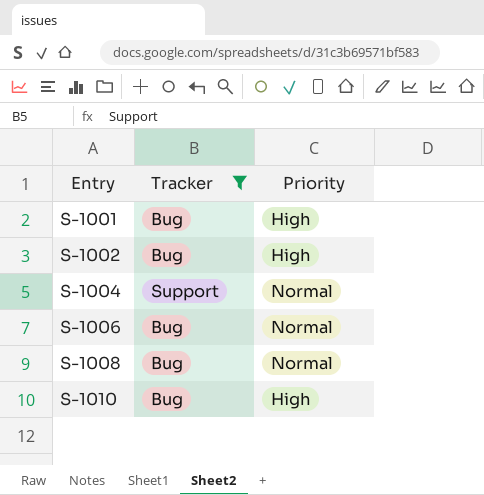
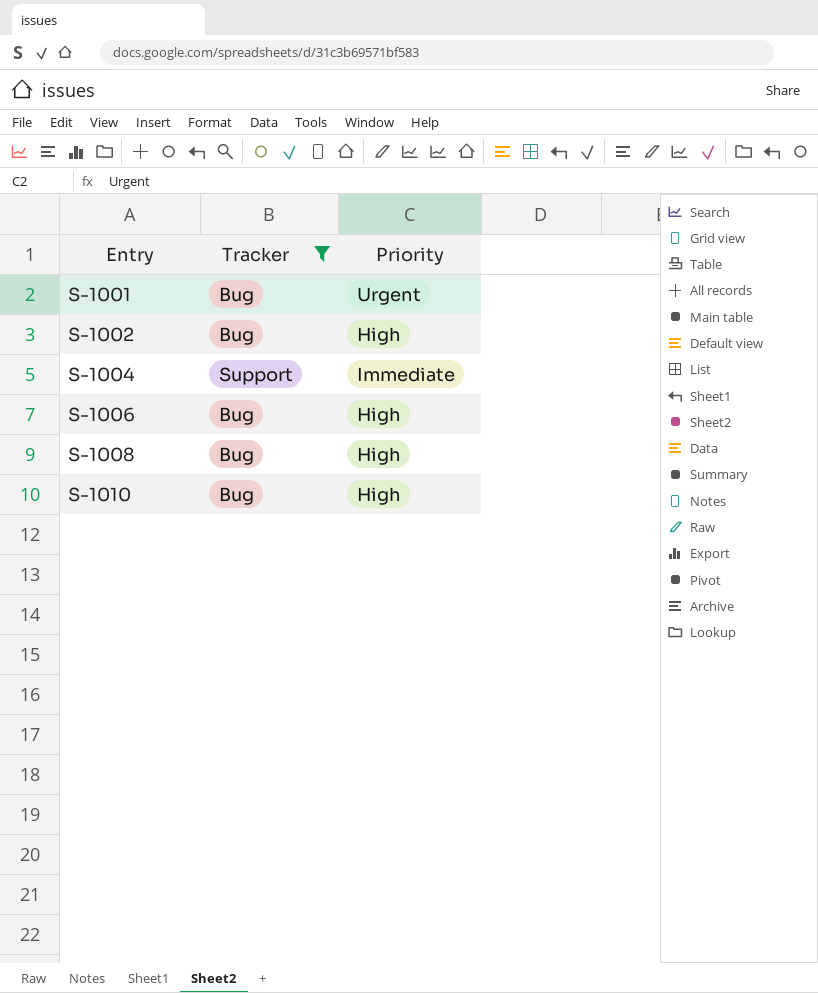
S-1001 | Priority: High -> Urgent
S-1004 | Priority: Normal -> Immediate
S-1006 | Priority: Normal -> High
S-1008 | Priority: Normal -> High

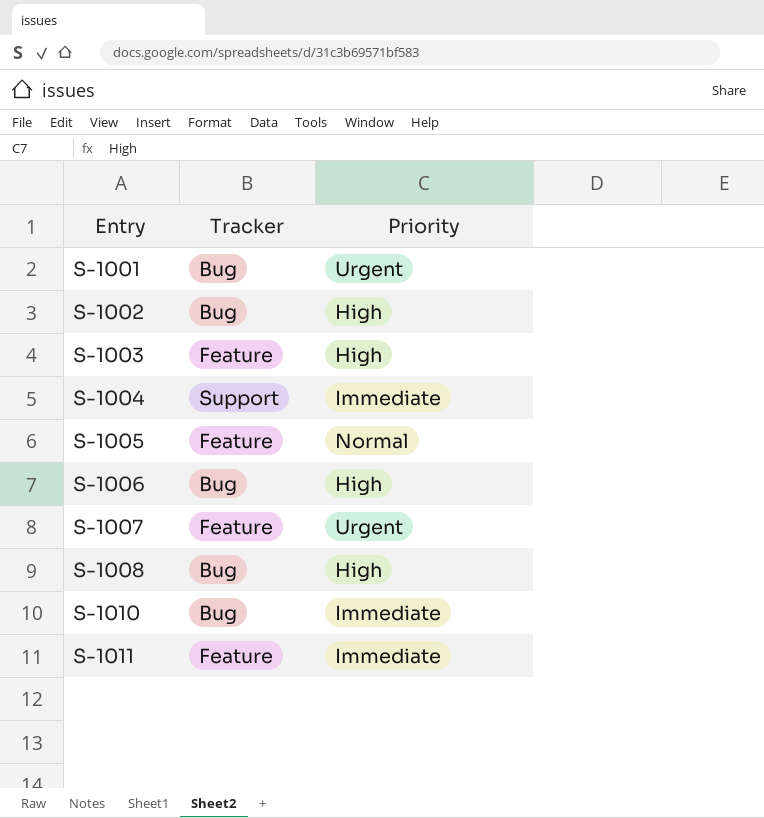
filter: Tracker != Feature -> none
S-1010 | Priority: High -> Immediate

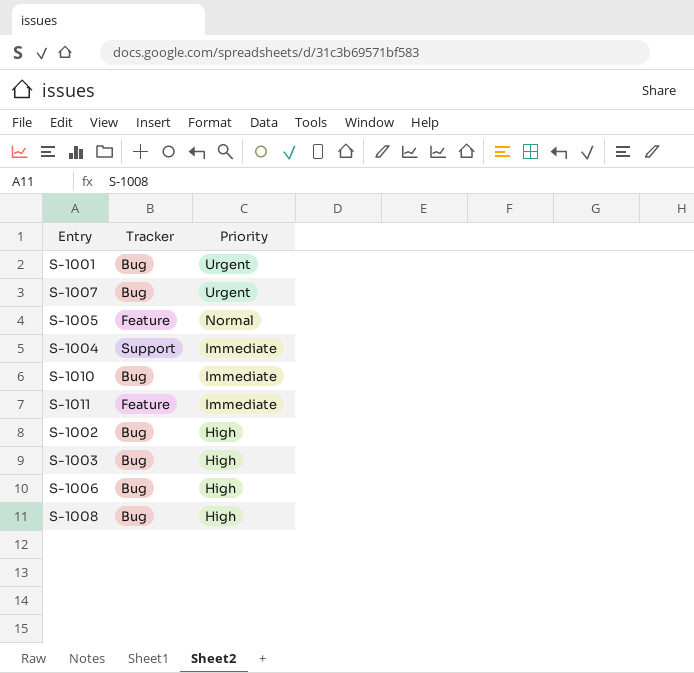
row order: Entry ascending -> Priority descending
S-1007 | Tracker: Feature -> Bug
S-1003 | Tracker: Feature -> Bug

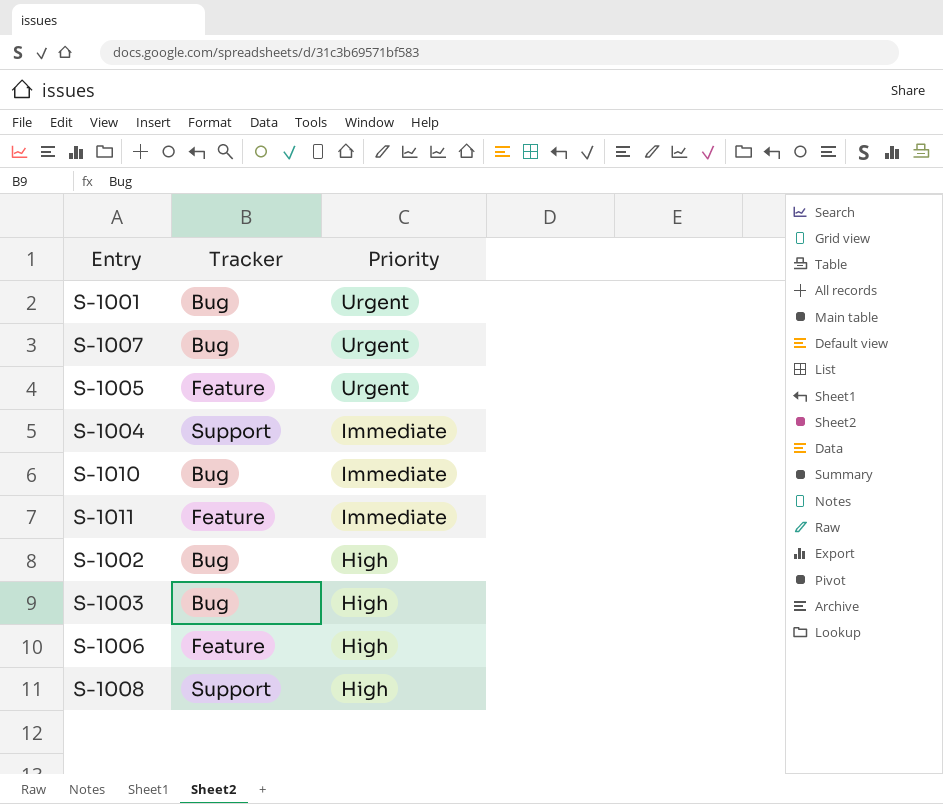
S-1005 | Priority: Normal -> Urgent
S-1006 | Tracker: Bug -> Feature
S-1008 | Tracker: Bug -> Support

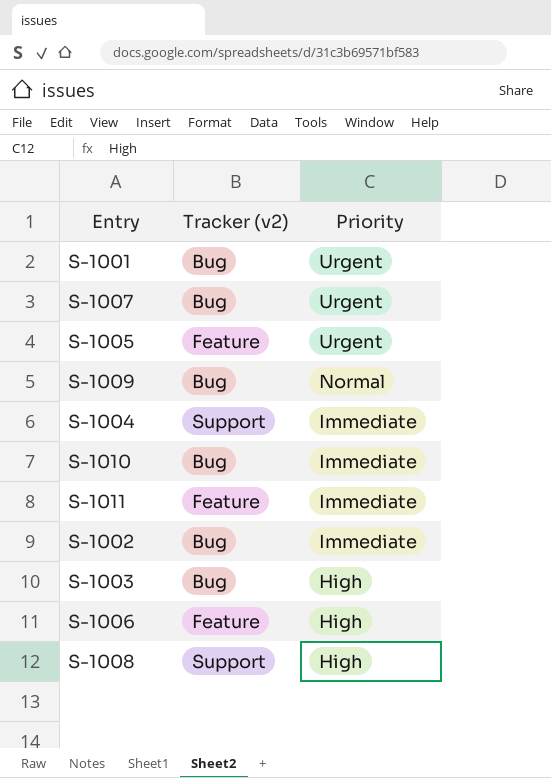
column name: Tracker -> Tracker (v2)
row S-1009: none -> Bug | Normal
S-1002 | Priority: High -> Immediate

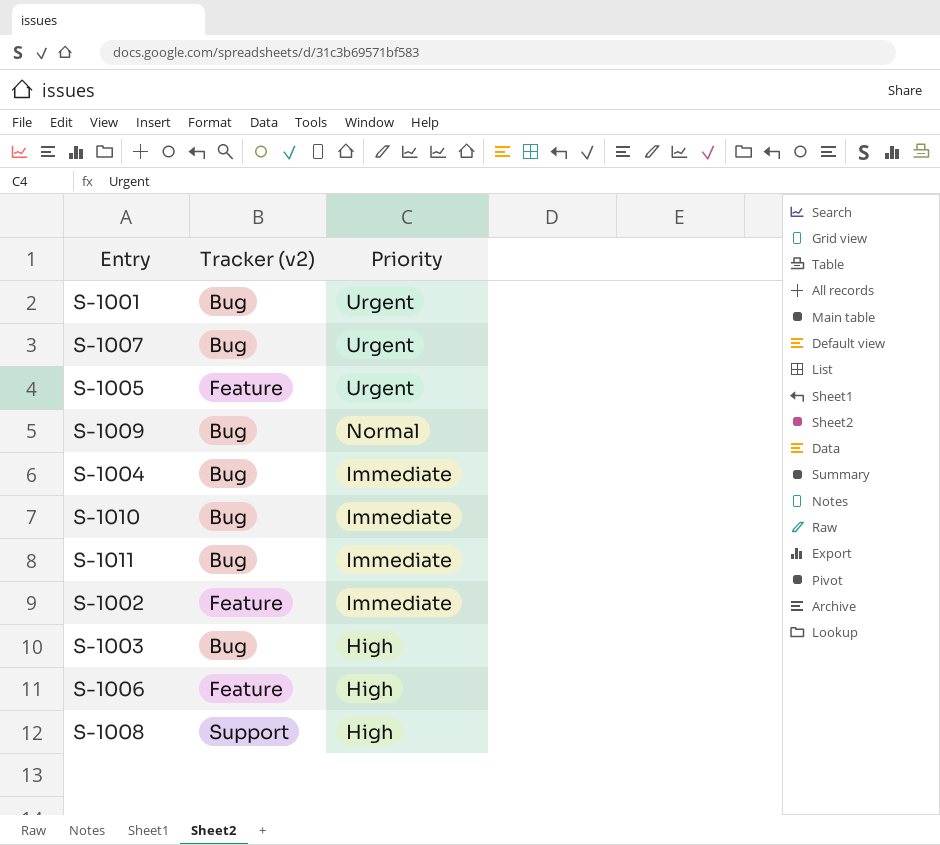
S-1004 | Tracker (v2): Support -> Bug
S-1011 | Tracker (v2): Feature -> Bug
S-1002 | Tracker (v2): Bug -> Feature

